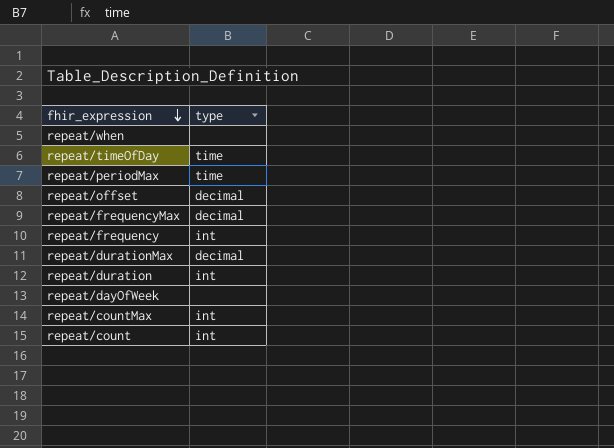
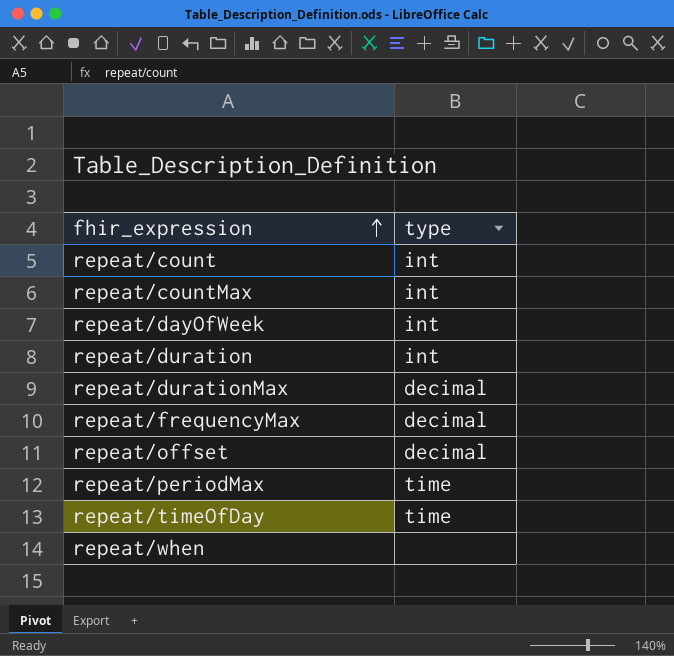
row order: fhir_expression descending -> fhir_expression ascending
row repeat/frequency: int -> none
repeat/dayOfWeek | type: none -> int

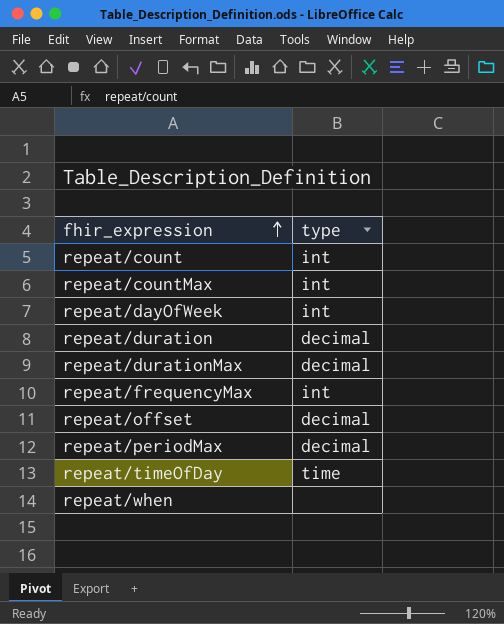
repeat/duration | type: int -> decimal
repeat/frequencyMax | type: decimal -> int
repeat/periodMax | type: time -> decimal

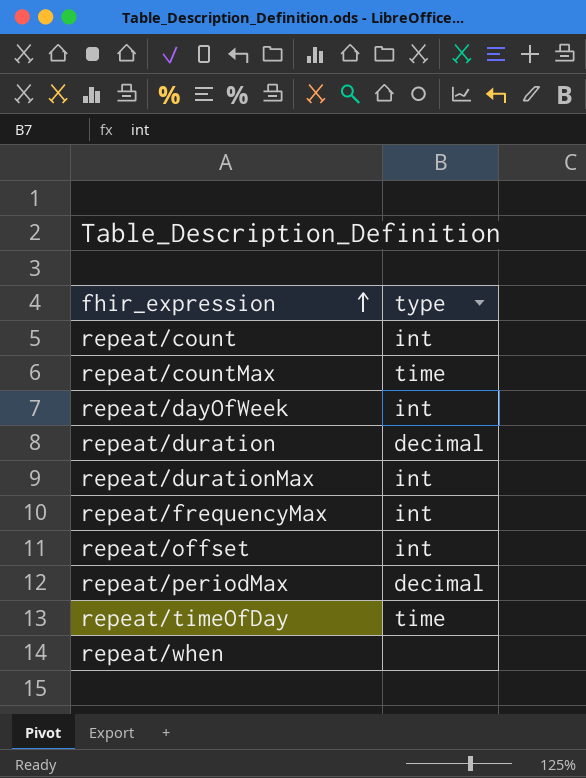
repeat/countMax | type: int -> time
repeat/durationMax | type: decimal -> int
repeat/offset | type: decimal -> int

